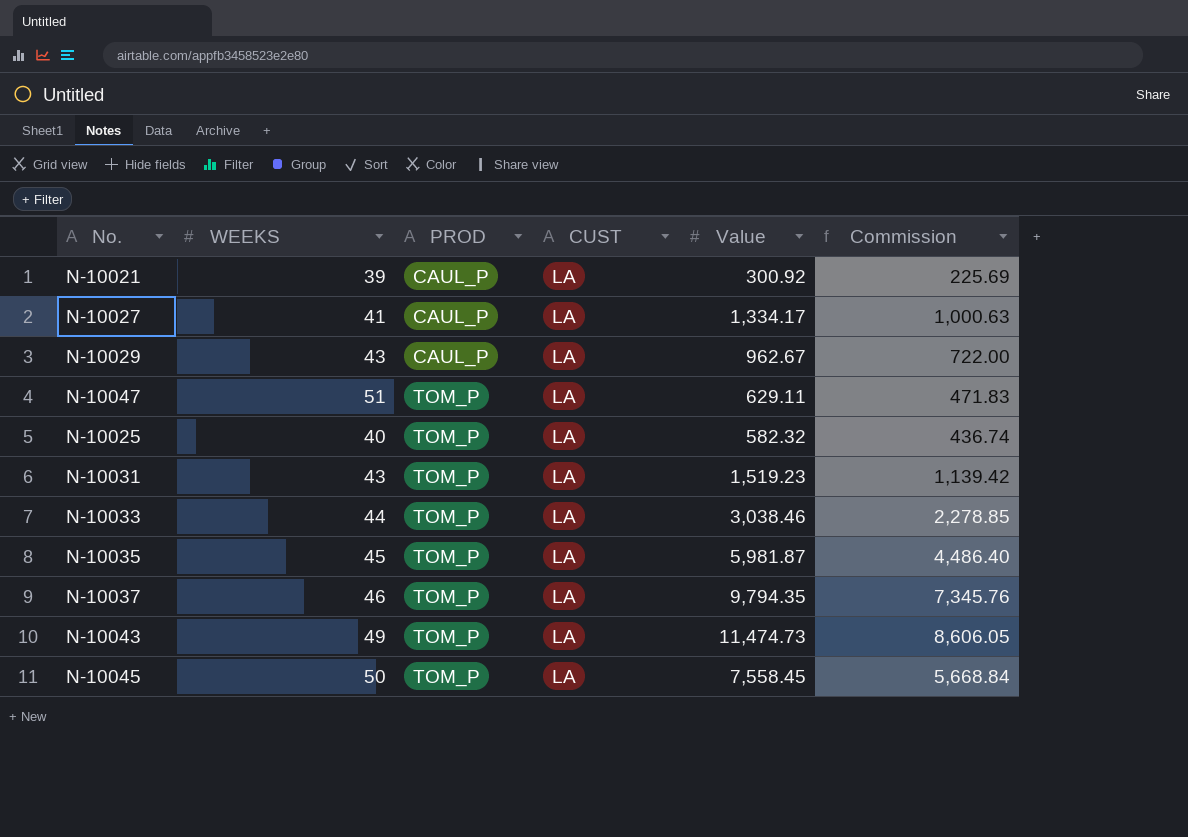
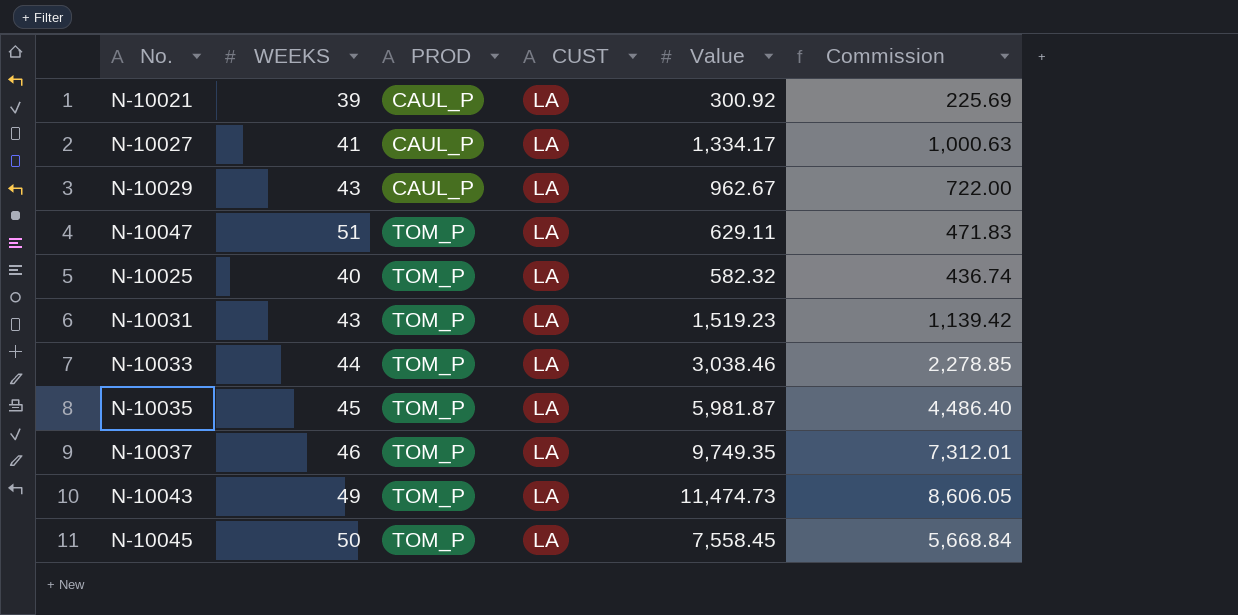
N-10037 | Value: 9,794.35 -> 9,749.35
N-10037 | Commission: 7,345.76 -> 7,312.01

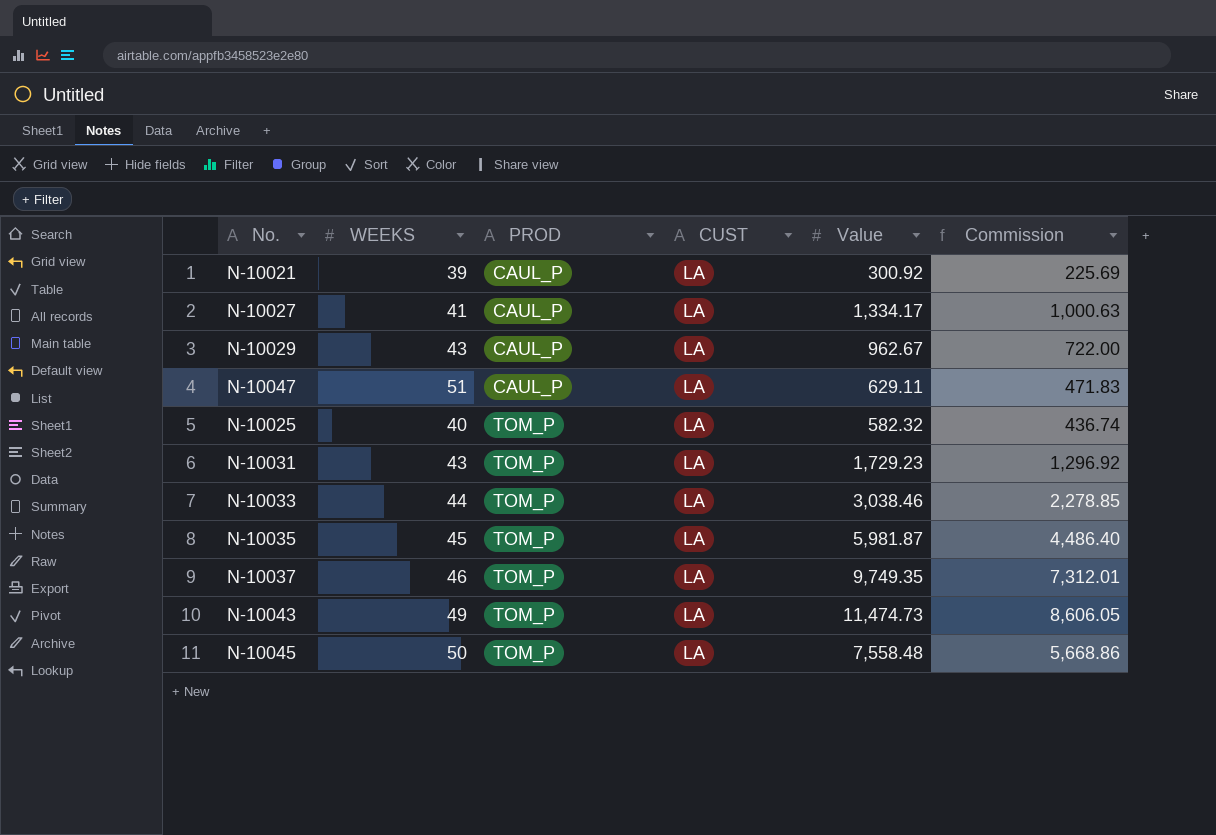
N-10047 | PROD: TOM_P -> CAUL_P
N-10031 | Value: 1,519.23 -> 1,729.23
N-10031 | Commission: 1,139.42 -> 1,296.92
N-10045 | Value: 7,558.45 -> 7,558.48
N-10045 | Commission: 5,668.84 -> 5,668.86

